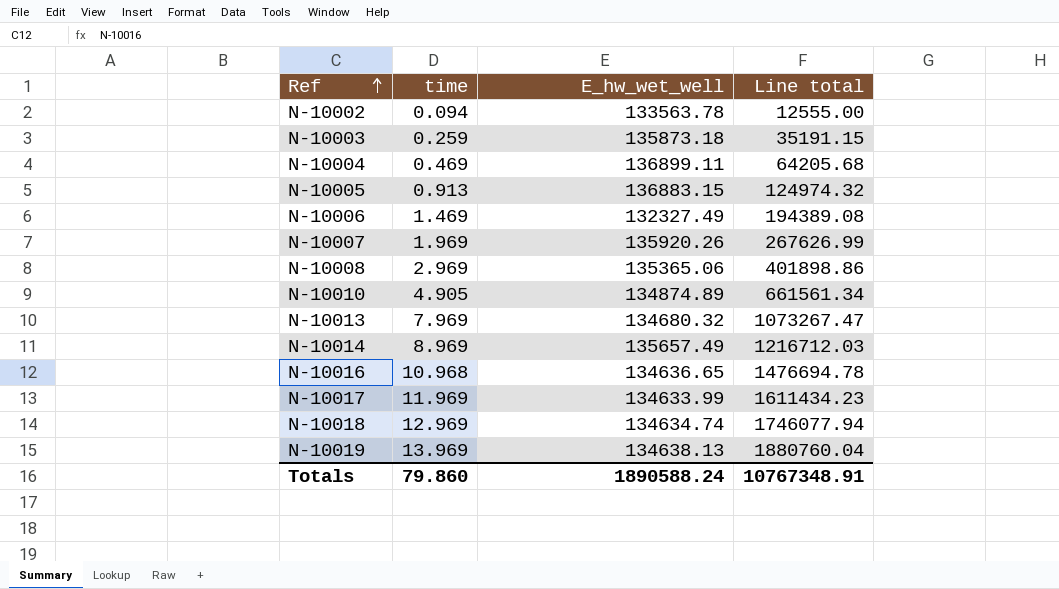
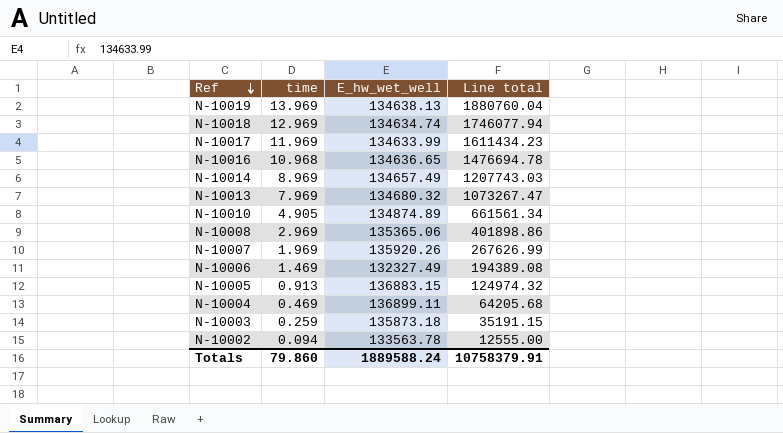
row order: Ref ascending -> Ref descending
N-10014 | E_hw_wet_well: 135657.49 -> 134657.49
N-10014 | Line total: 1216712.03 -> 1207743.03
Totals | E_hw_wet_well: 1890588.24 -> 1889588.24
Totals | Line total: 10767348.91 -> 10758379.91

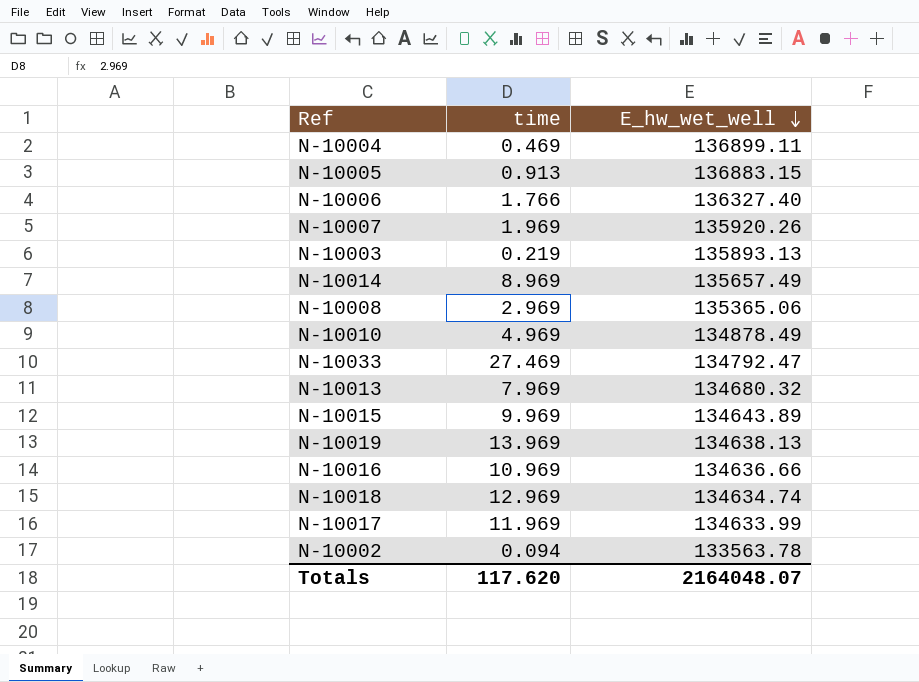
row order: Ref descending -> E_hw_wet_well descending
column Line total | formula: [time] * [E_hw_wet_well] -> none
N-10006 | time: 1.469 -> 1.766
N-10006 | E_hw_wet_well: 132327.49 -> 136327.40
N-10003 | time: 0.259 -> 0.219
N-10003 | E_hw_wet_well: 135873.18 -> 135893.13
N-10014 | E_hw_wet_well: 134657.49 -> 135657.49
N-10010 | time: 4.905 -> 4.969
N-10010 | E_hw_wet_well: 134874.89 -> 134878.49
row N-10033: none -> 27.469 | 134792.47
row N-10015: none -> 9.969 | 134643.89
N-10016 | time: 10.968 -> 10.969
N-10016 | E_hw_wet_well: 134636.65 -> 134636.66
Totals | time: 79.860 -> 117.620
Totals | E_hw_wet_well: 1889588.24 -> 2164048.07

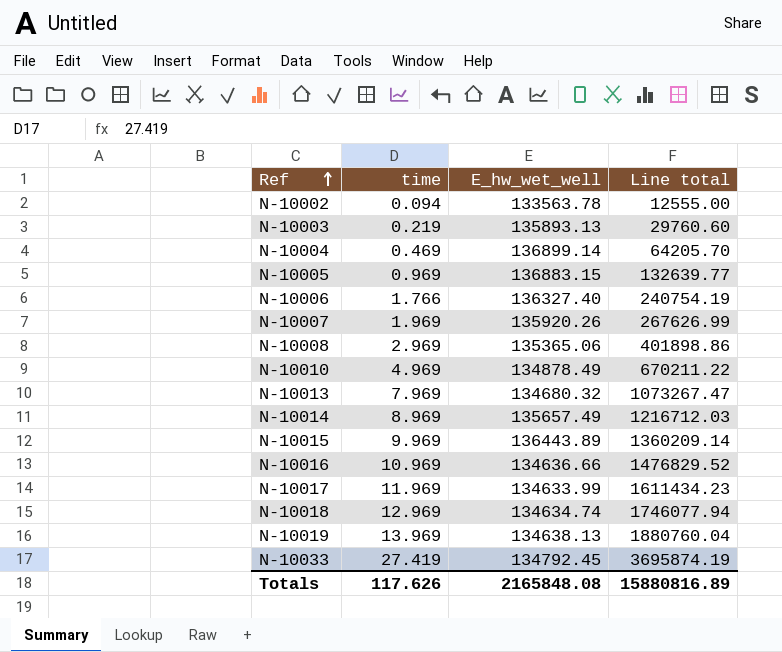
row order: E_hw_wet_well descending -> Ref ascending
column Line total | formula: none -> [time] * [E_hw_wet_well]
N-10004 | E_hw_wet_well: 136899.11 -> 136899.14
N-10005 | time: 0.913 -> 0.969
N-10015 | E_hw_wet_well: 134643.89 -> 136443.89
N-10033 | time: 27.469 -> 27.419
N-10033 | E_hw_wet_well: 134792.47 -> 134792.45
Totals | time: 117.620 -> 117.626
Totals | E_hw_wet_well: 2164048.07 -> 2165848.08

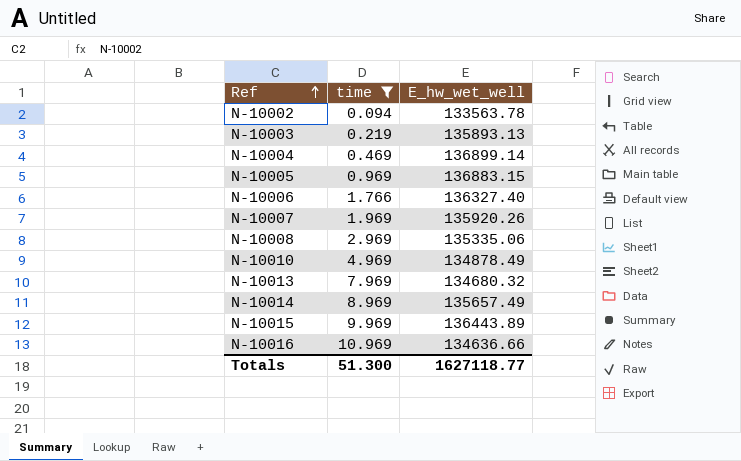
filter: none -> time <= 10.969
column Line total | formula: [time] * [E_hw_wet_well] -> none
N-10008 | E_hw_wet_well: 135365.06 -> 135335.06
Totals | time: 117.626 -> 51.300
Totals | E_hw_wet_well: 2165848.08 -> 1627118.77

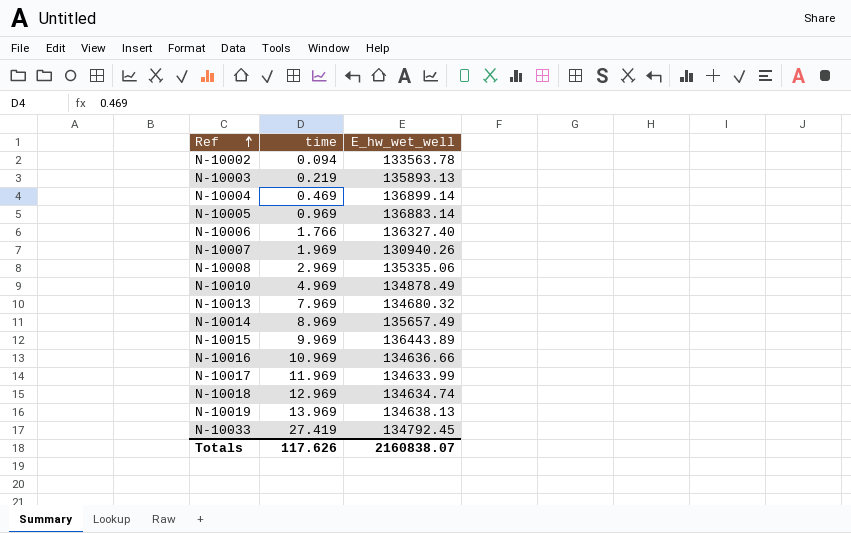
filter: time <= 10.969 -> none
N-10005 | E_hw_wet_well: 136883.15 -> 136883.14
N-10007 | E_hw_wet_well: 135920.26 -> 130940.26
Totals | time: 51.300 -> 117.626
Totals | E_hw_wet_well: 1627118.77 -> 2160838.07

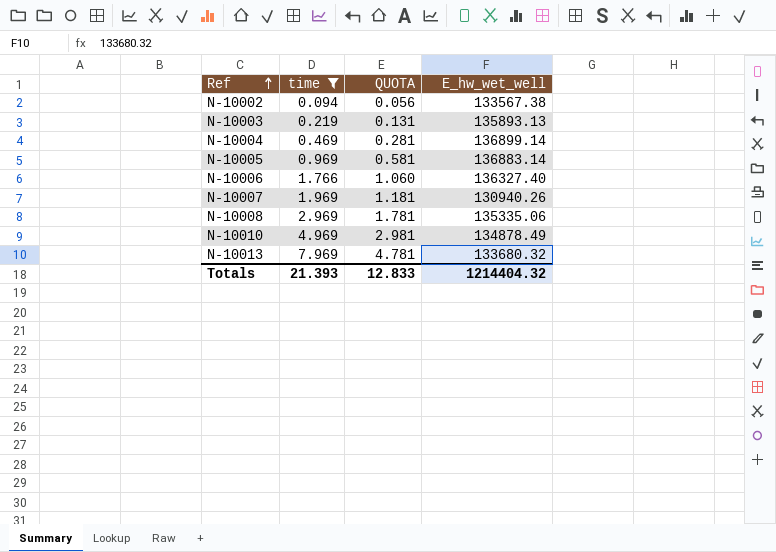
filter: none -> time <= 7.969
column QUOTA | formula: none -> [time] * 0.6
N-10002 | E_hw_wet_well: 133563.78 -> 133567.38
N-10013 | E_hw_wet_well: 134680.32 -> 133680.32
Totals | time: 117.626 -> 21.393
Totals | E_hw_wet_well: 2160838.07 -> 1214404.32

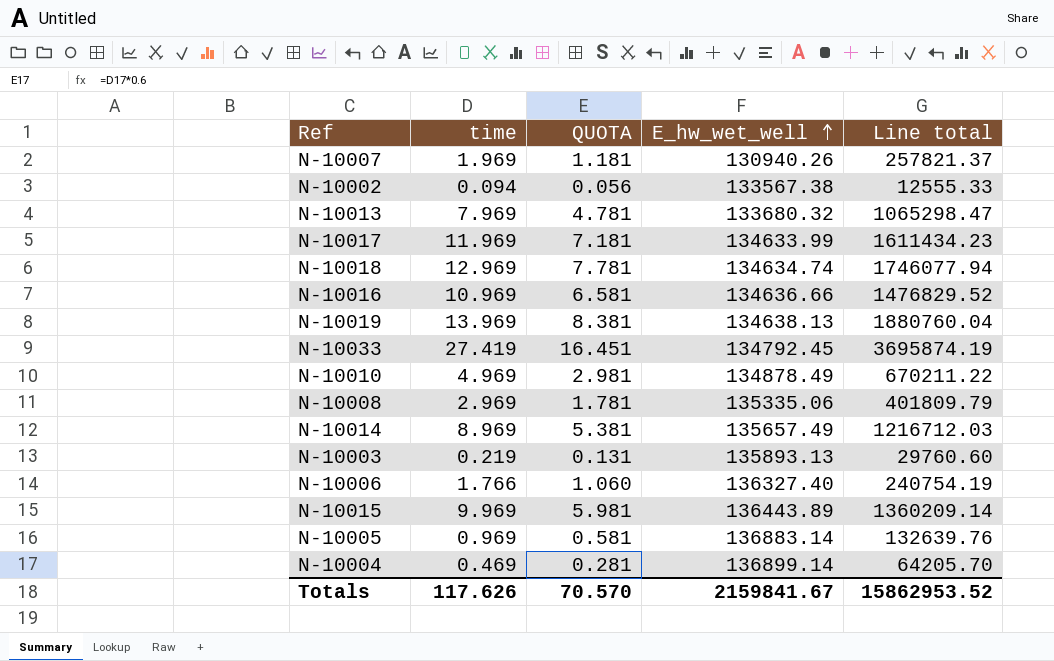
filter: time <= 7.969 -> none
row order: Ref ascending -> E_hw_wet_well ascending
column Line total | formula: none -> [time] * [E_hw_wet_well]
Totals | time: 21.393 -> 117.626
Totals | QUOTA: 12.833 -> 70.570
Totals | E_hw_wet_well: 1214404.32 -> 2159841.67

